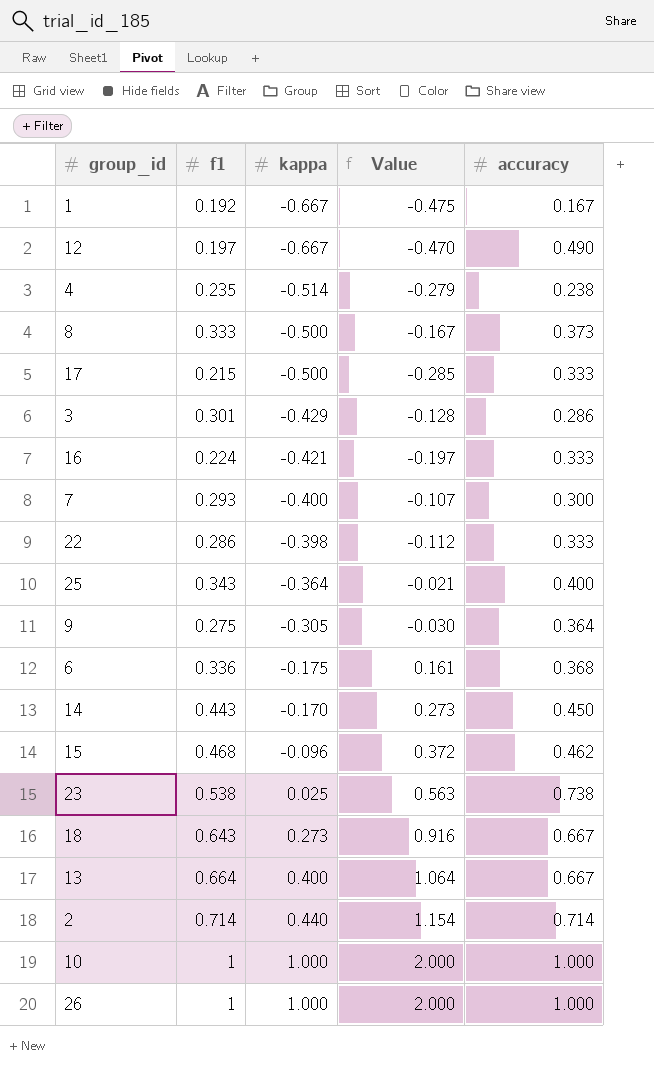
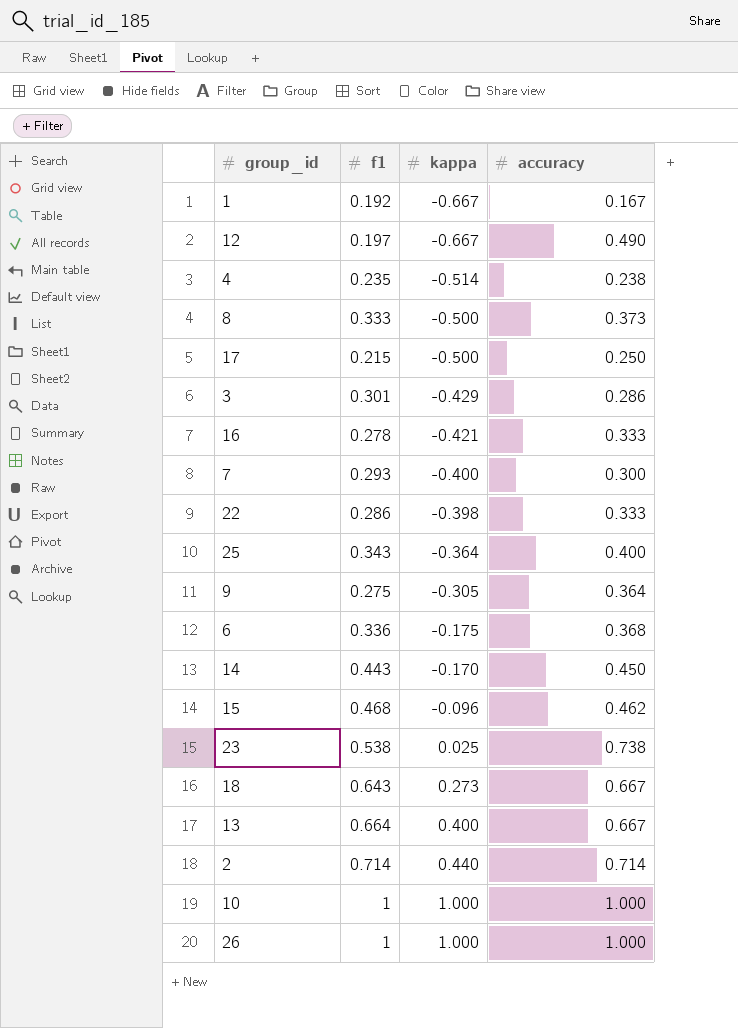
column Value | formula: [f1] + [kappa] -> none
17 | accuracy: 0.333 -> 0.250
16 | f1: 0.224 -> 0.278

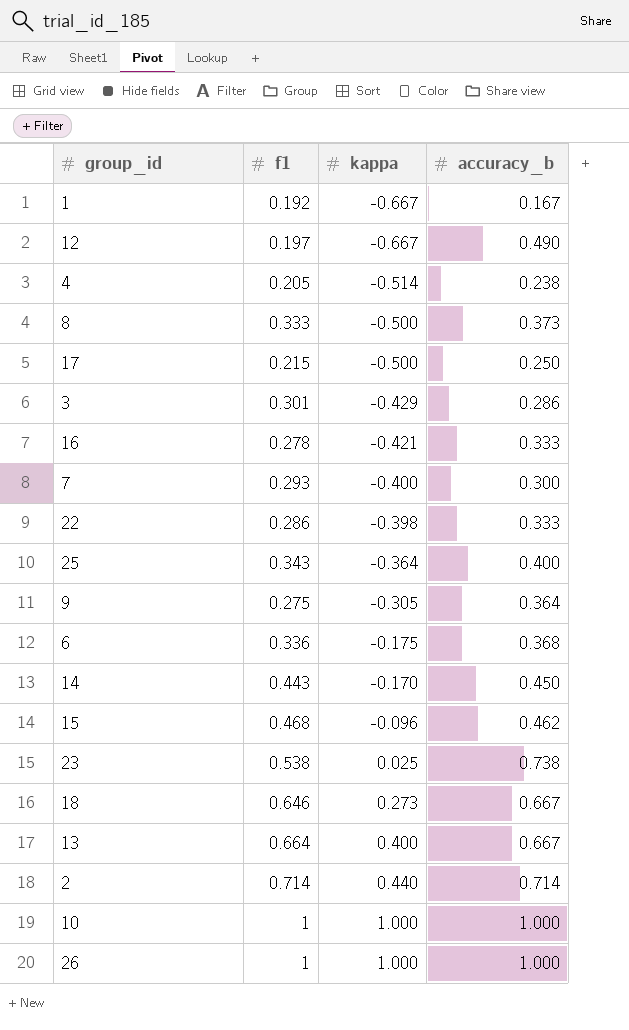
column name: accuracy -> accuracy_b
4 | f1: 0.235 -> 0.205
18 | f1: 0.643 -> 0.646

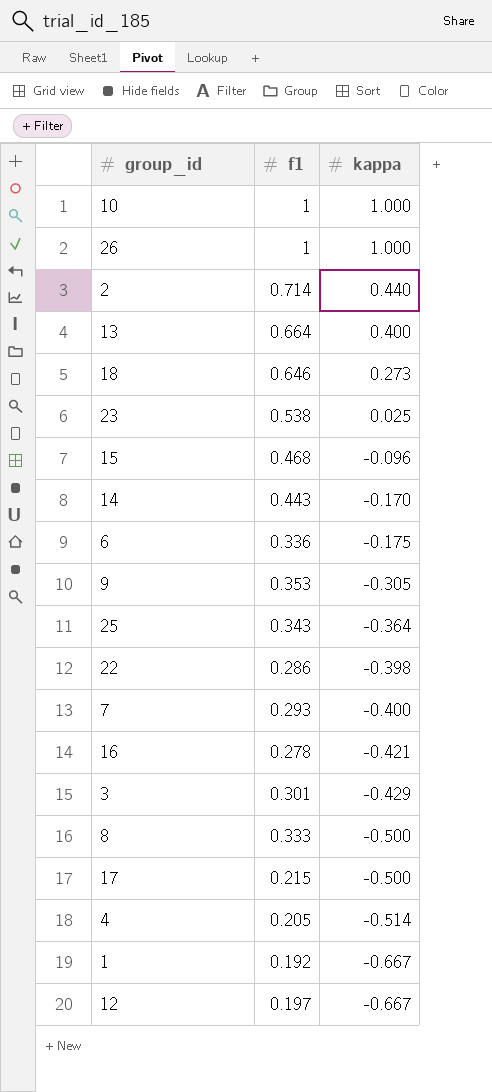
row order: kappa ascending -> kappa descending
column accuracy_b | position: 4 -> none
9 | f1: 0.275 -> 0.353

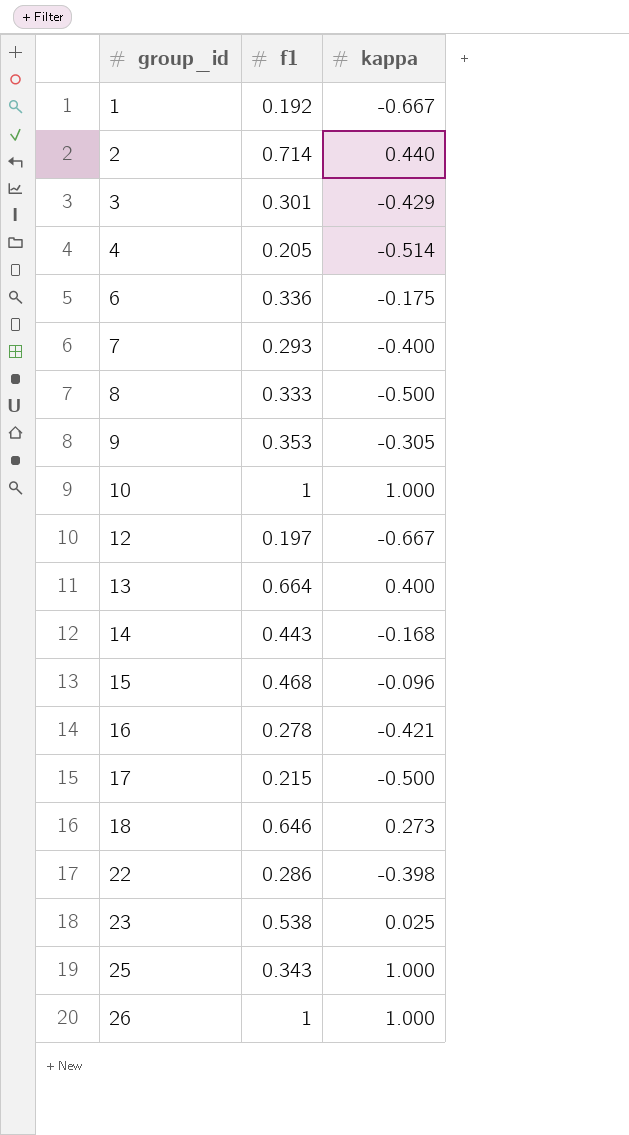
row order: kappa descending -> group_id ascending
14 | kappa: -0.170 -> -0.168
25 | kappa: -0.364 -> 1.000

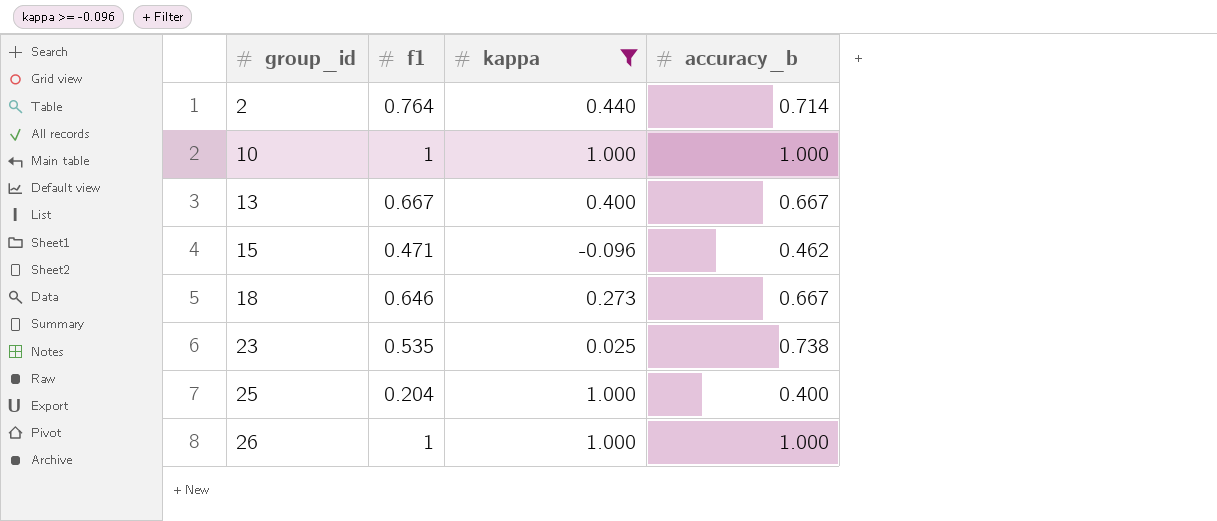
filter: none -> kappa >= -0.096
column accuracy_b | position: none -> 4
2 | f1: 0.714 -> 0.764
13 | f1: 0.664 -> 0.667
15 | f1: 0.468 -> 0.471
23 | f1: 0.538 -> 0.535
25 | f1: 0.343 -> 0.204

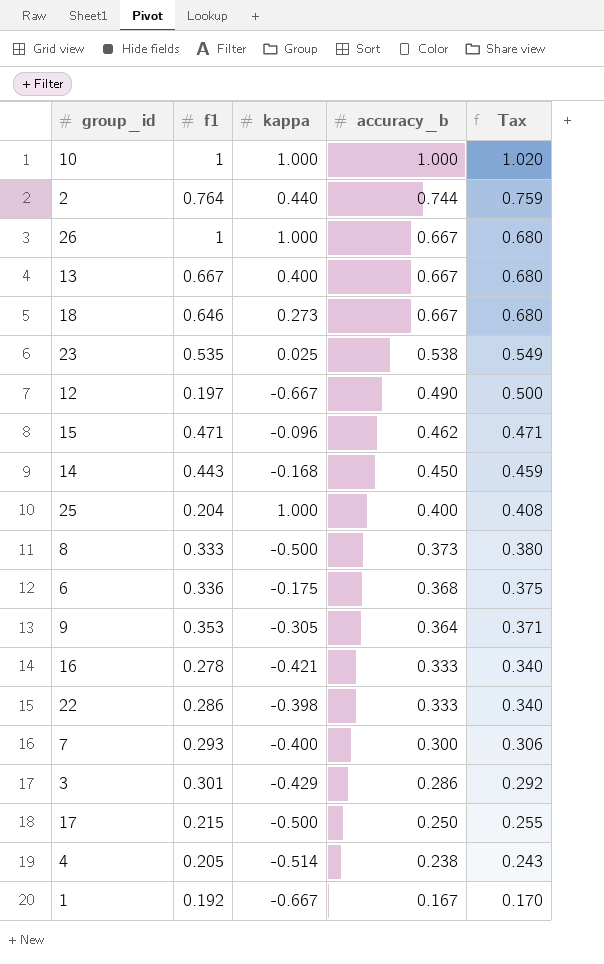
filter: kappa >= -0.096 -> none
row order: group_id ascending -> accuracy_b descending
column Tax | formula: none -> [accuracy_b] * 1.02
2 | accuracy_b: 0.714 -> 0.744
26 | accuracy_b: 1.000 -> 0.667
23 | accuracy_b: 0.738 -> 0.538

